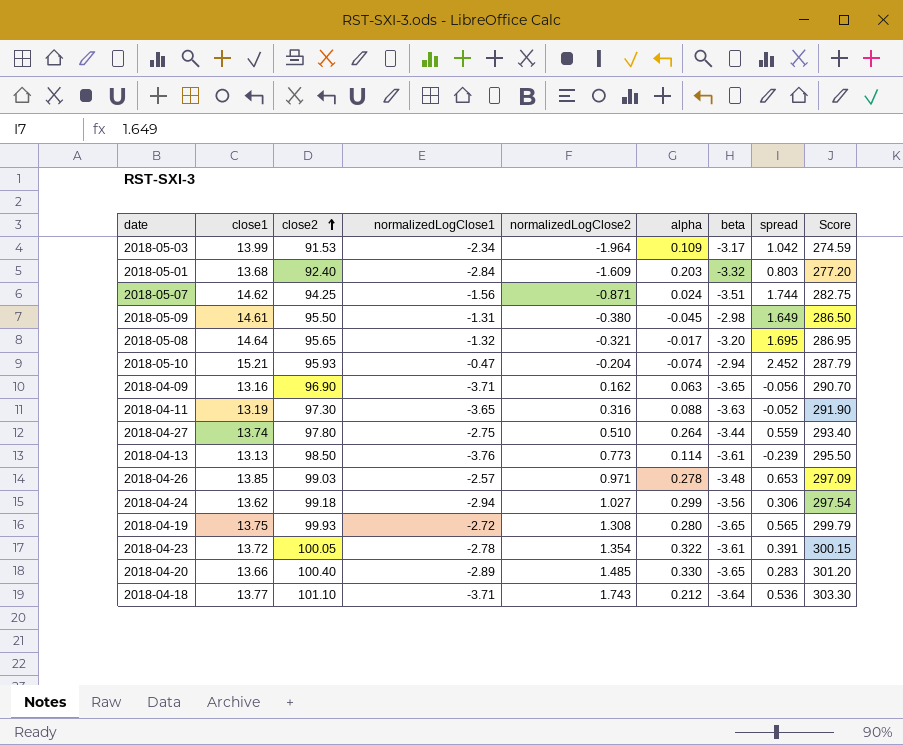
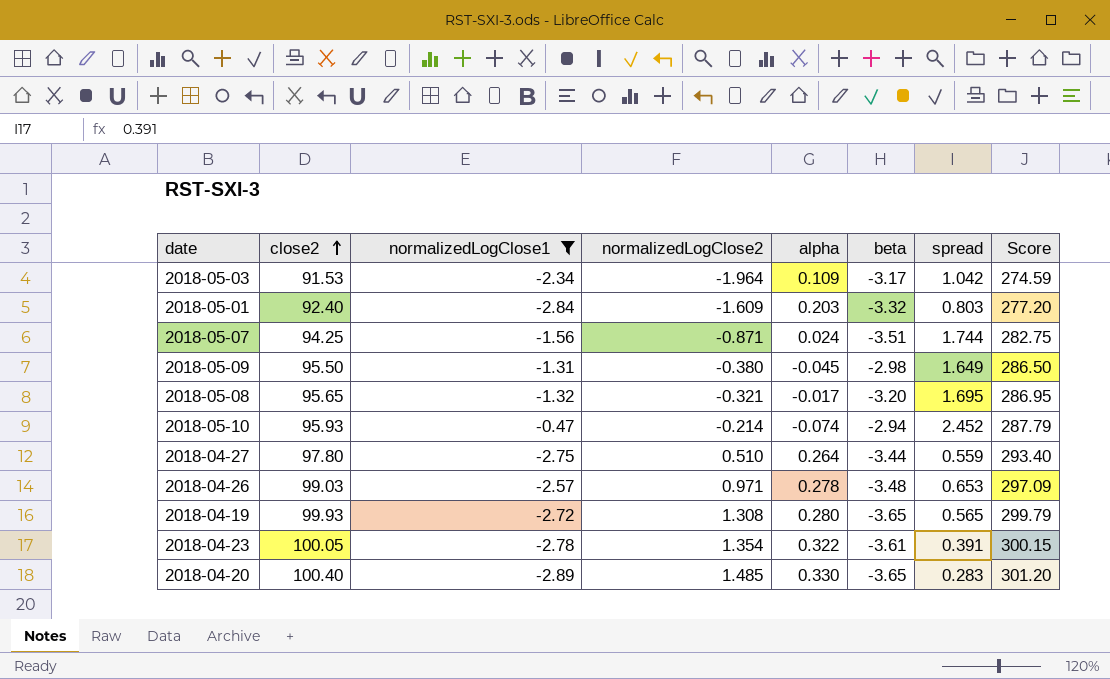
filter: none -> normalizedLogClose1 >= -2.89
column close1 | position: 2 -> none
2018-05-10 | normalizedLogClose2: -0.204 -> -0.214

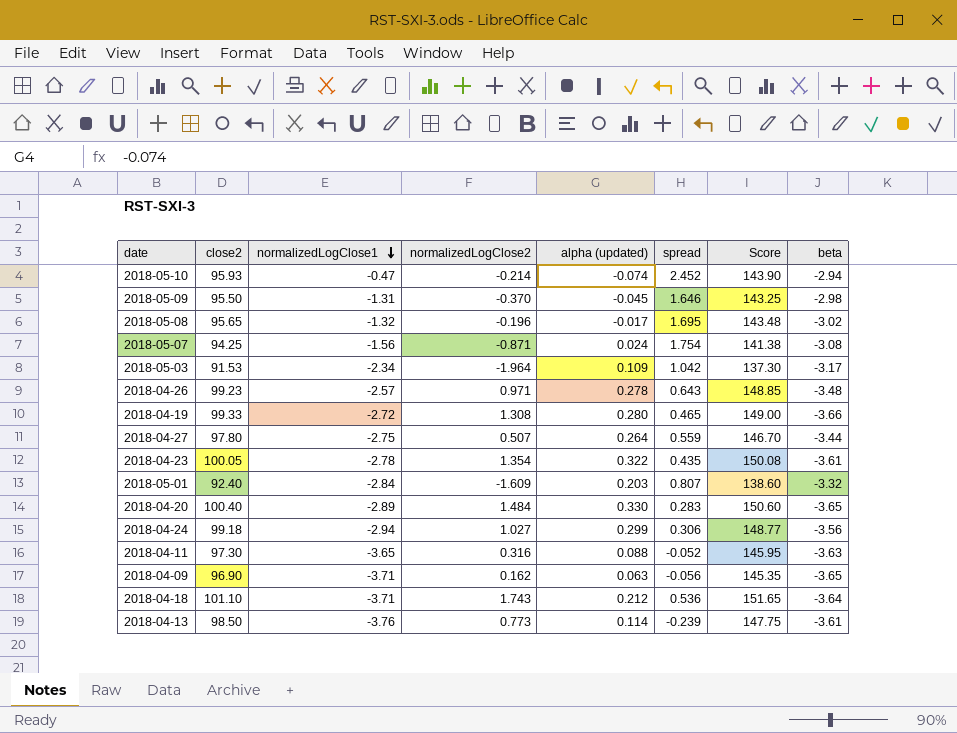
filter: normalizedLogClose1 >= -2.89 -> none
row order: close2 ascending -> normalizedLogClose1 descending
column name: alpha -> alpha (updated)
column Score | formula: [close2] * 3 -> [close2] * 1.5
column beta | position: 6 -> 8
2018-05-09 | normalizedLogClose2: -0.380 -> -0.370
2018-05-09 | spread: 1.649 -> 1.646
2018-05-08 | normalizedLogClose2: -0.321 -> -0.196
2018-05-08 | beta: -3.20 -> -3.02
2018-05-07 | spread: 1.744 -> 1.754
2018-05-07 | beta: -3.51 -> -3.08
2018-04-26 | close2: 99.03 -> 99.23
2018-04-26 | spread: 0.653 -> 0.643
2018-04-19 | close2: 99.93 -> 99.33
2018-04-19 | spread: 0.565 -> 0.465
2018-04-19 | beta: -3.65 -> -3.66
2018-04-27 | normalizedLogClose2: 0.510 -> 0.507
2018-04-23 | spread: 0.391 -> 0.435
2018-05-01 | spread: 0.803 -> 0.807
2018-04-20 | normalizedLogClose2: 1.485 -> 1.484

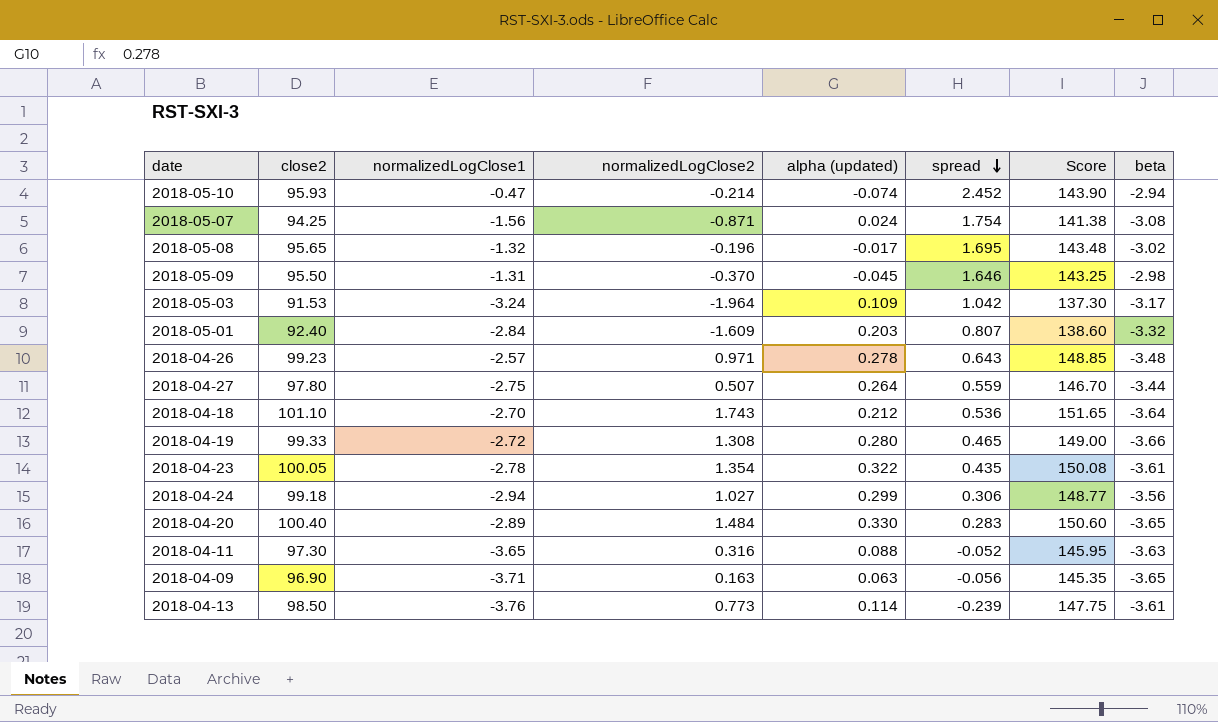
row order: normalizedLogClose1 descending -> spread descending
2018-05-03 | normalizedLogClose1: -2.34 -> -3.24
2018-04-18 | normalizedLogClose1: -3.71 -> -2.70
2018-04-09 | normalizedLogClose2: 0.162 -> 0.163

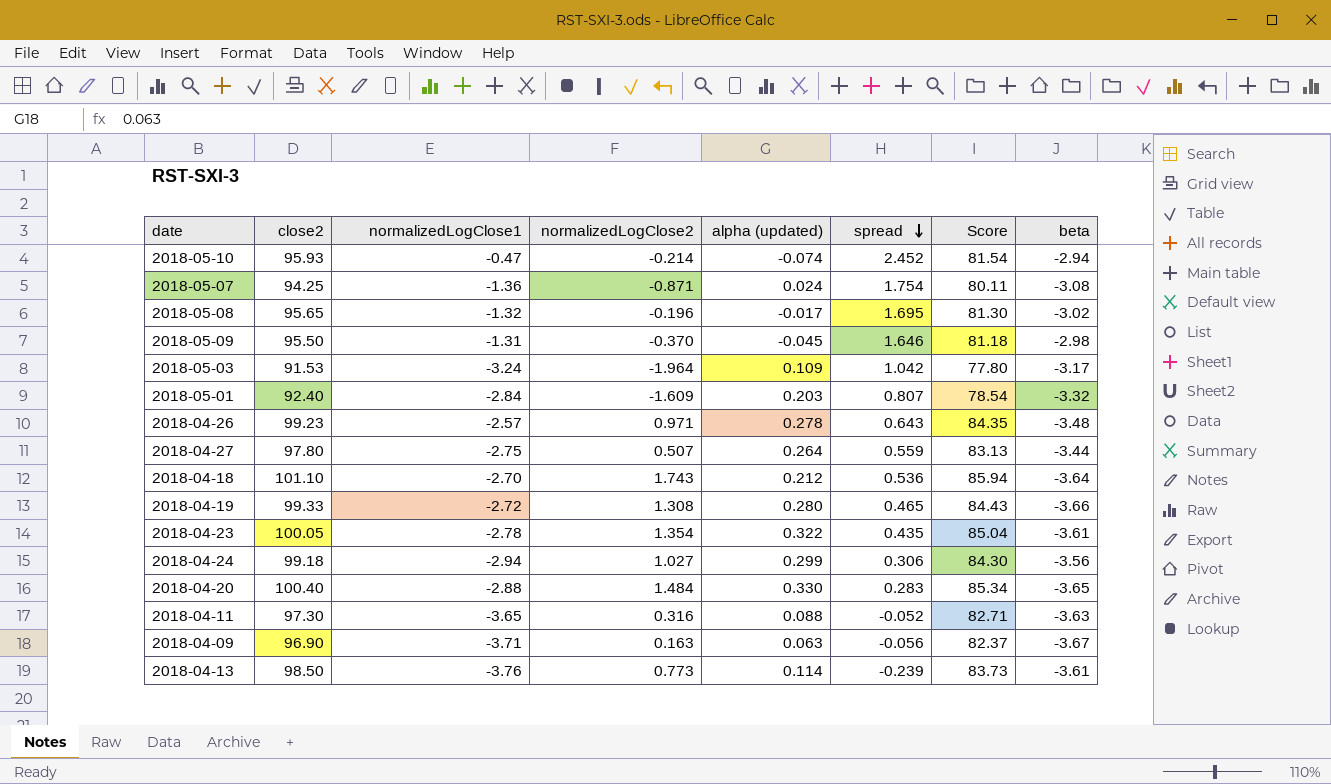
column Score | formula: [close2] * 1.5 -> [close2] * 0.85
2018-05-07 | normalizedLogClose1: -1.56 -> -1.36
2018-04-20 | normalizedLogClose1: -2.89 -> -2.88
2018-04-09 | beta: -3.65 -> -3.67

